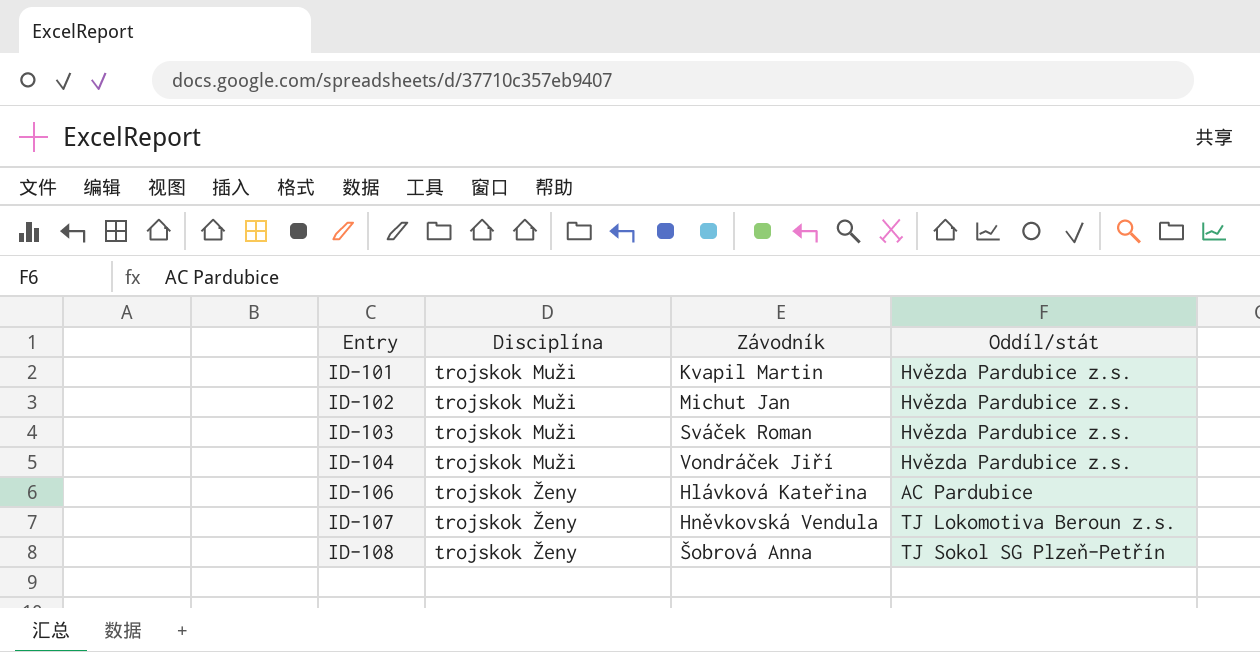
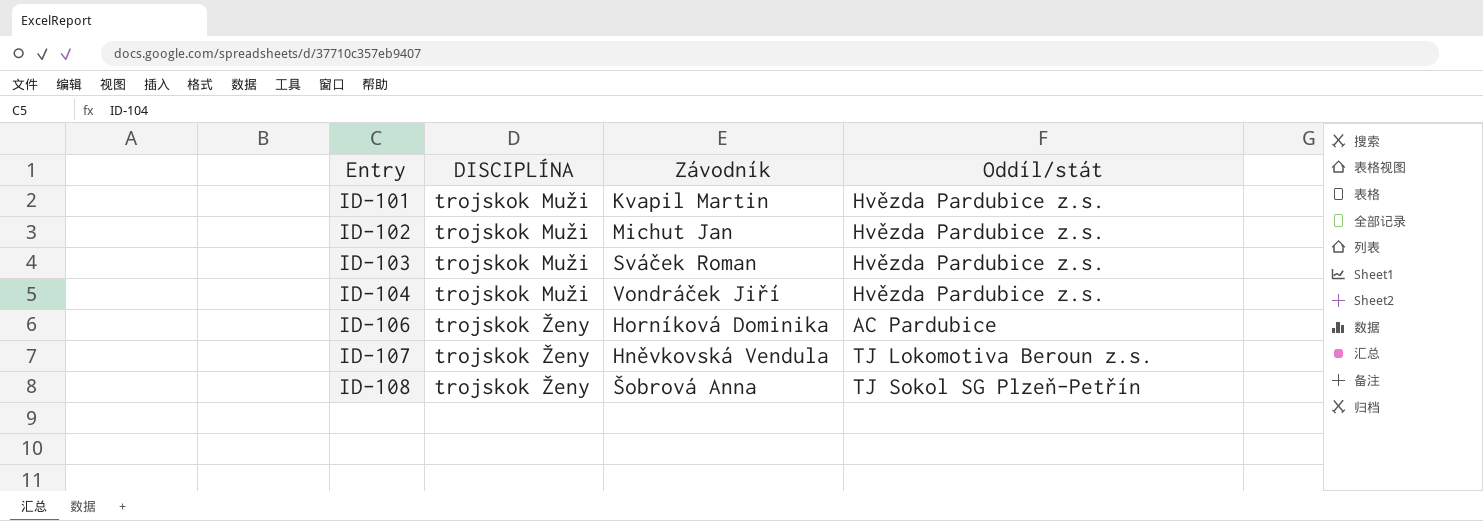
column name: Disciplína -> DISCIPLÍNA
ID-106 | Závodník: Hlávková Kateřina -> Horníková Dominika

